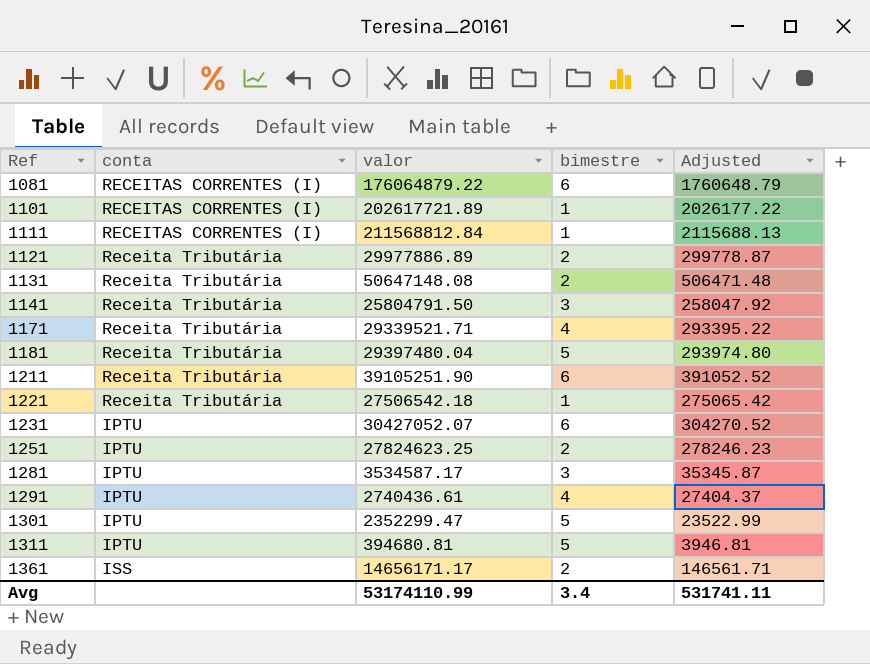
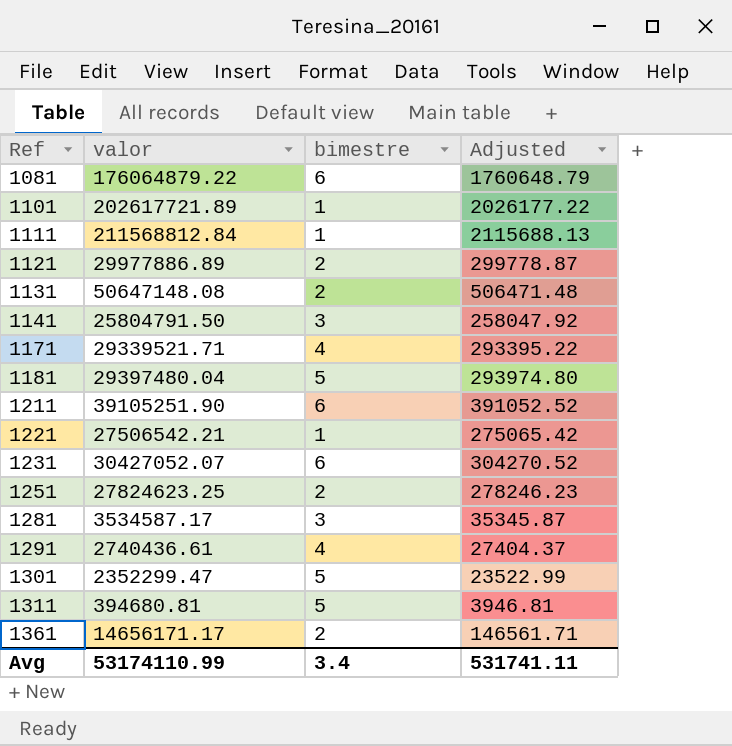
column conta | position: 2 -> none
1221 | valor: 27506542.18 -> 27506542.21

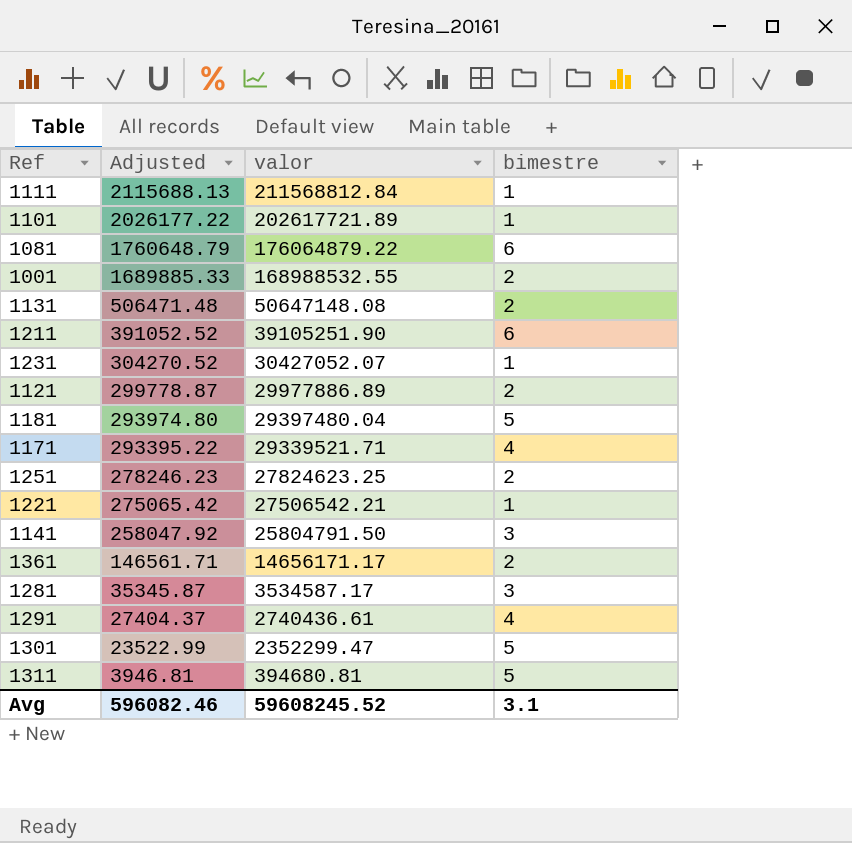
row order: Ref ascending -> Adjusted descending
column Adjusted | position: 4 -> 2
row 1001: none -> 1689885.33 | 168988532.55 | 2
1231 | bimestre: 6 -> 1
Avg | Adjusted: 531741.11 -> 596082.46
Avg | valor: 53174110.99 -> 59608245.52
Avg | bimestre: 3.4 -> 3.1

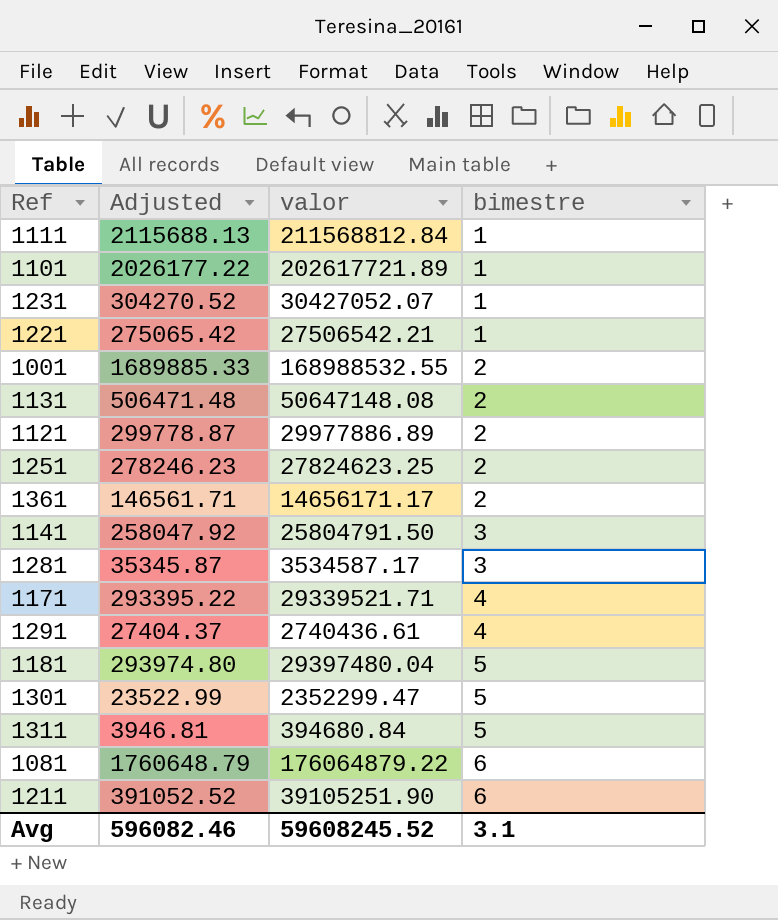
row order: Adjusted descending -> bimestre ascending
1311 | valor: 394680.81 -> 394680.84

